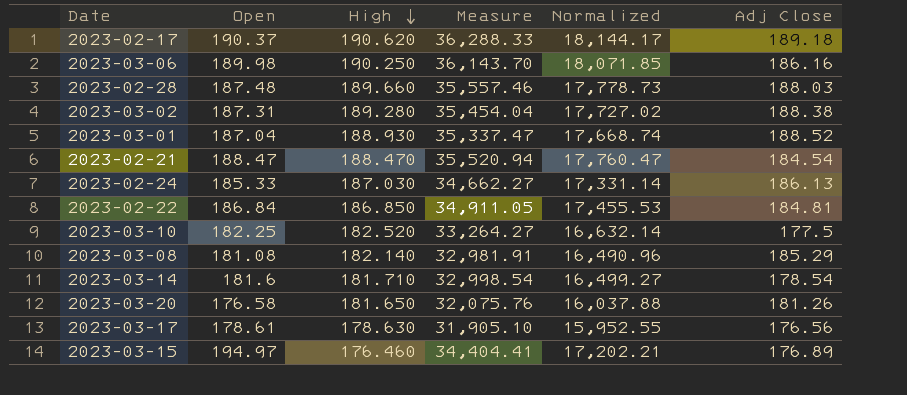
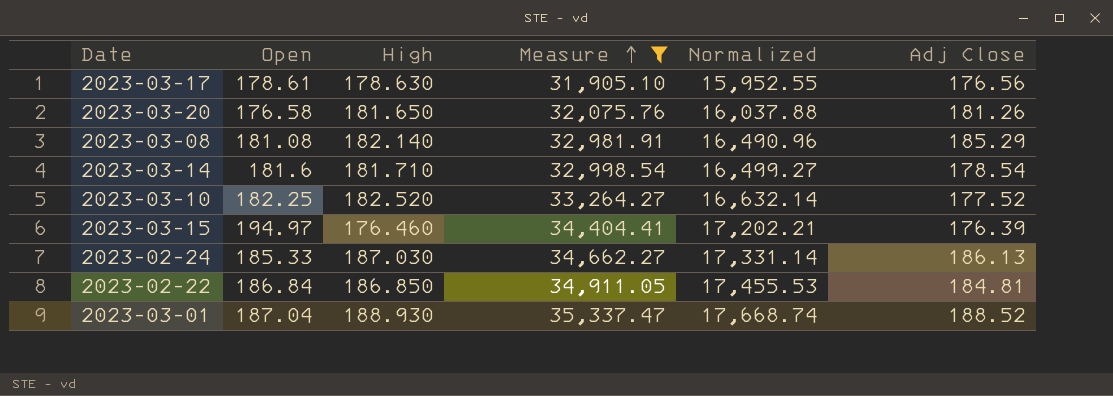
filter: none -> Measure <= 35,337.47
row order: High descending -> Measure ascending
2023-03-10 | Adj Close: 177.5 -> 177.52
2023-03-15 | Adj Close: 176.89 -> 176.39

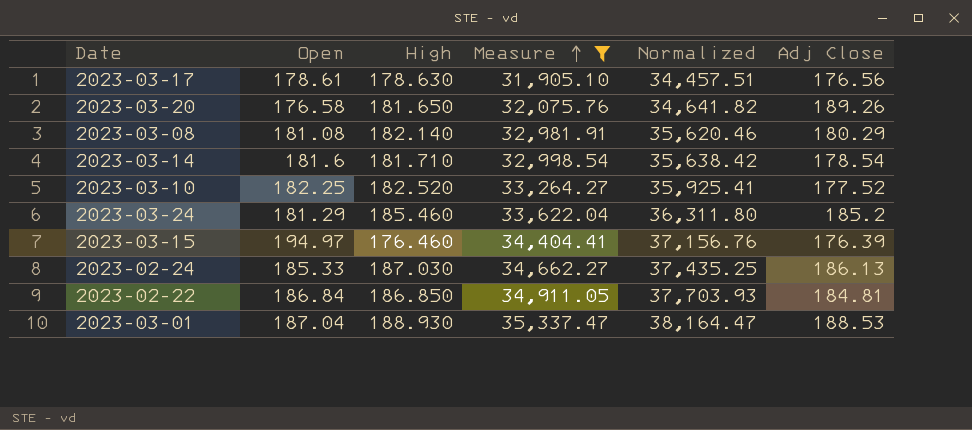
column Normalized | formula: [Measure] * 0.5 -> [Measure] * 1.08
2023-03-20 | Adj Close: 181.26 -> 189.26
2023-03-08 | Adj Close: 185.29 -> 180.29
row 2023-03-24: none -> 181.29 | 185.460 | 33,622.04 | 36,311.80 | 185.2
2023-03-01 | Adj Close: 188.52 -> 188.53

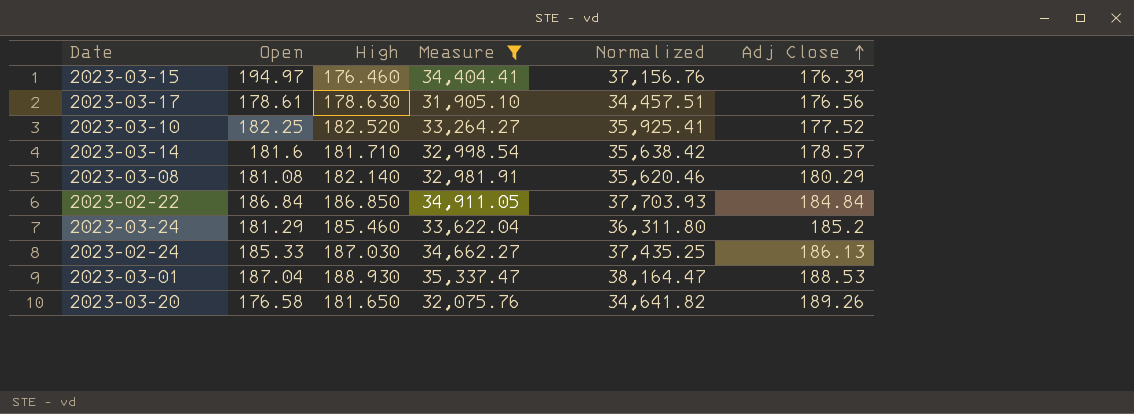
row order: Measure ascending -> Adj Close ascending
2023-03-14 | Adj Close: 178.54 -> 178.57
2023-02-22 | Adj Close: 184.81 -> 184.84

